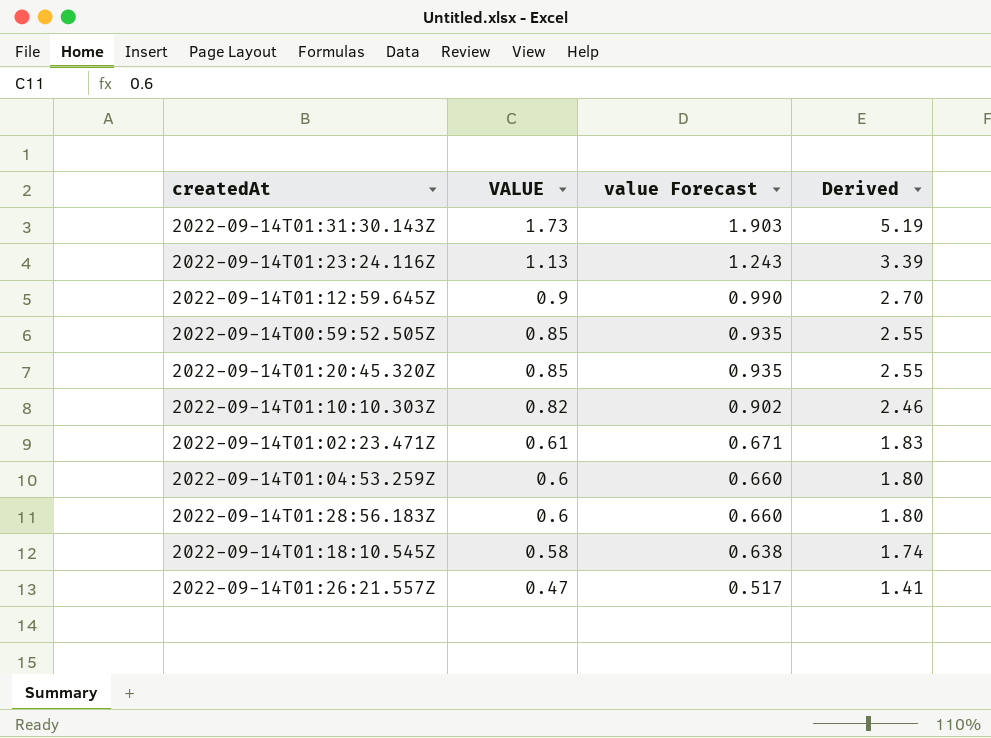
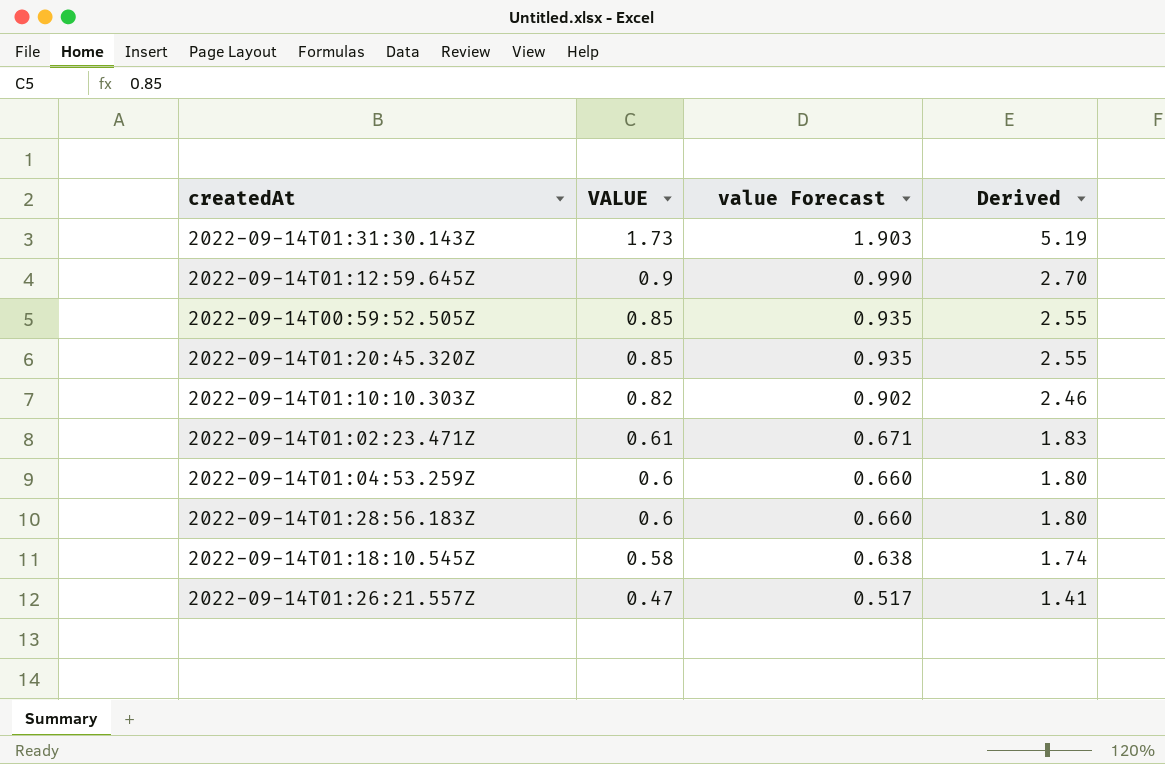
row 2022-09-14T01:23:24.116Z: 1.13 | 1.243 | 3.39 -> none

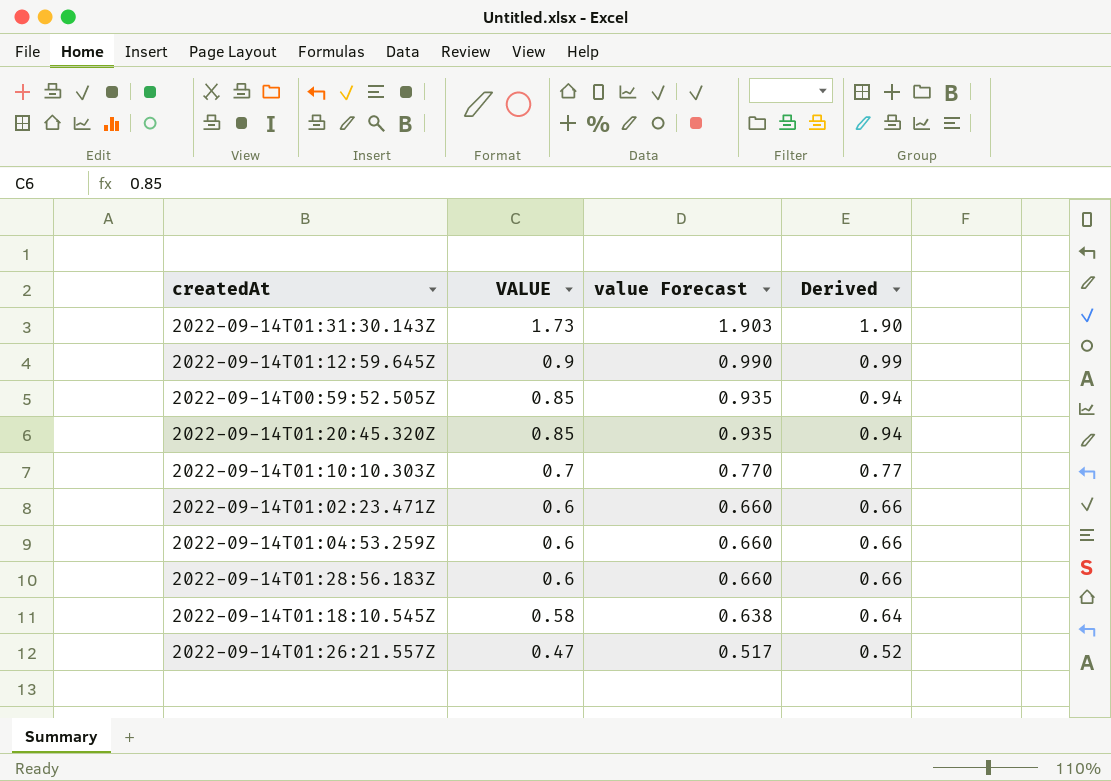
column Derived | formula: [VALUE] * 3 -> [VALUE] * 1.1
2022-09-14T01:10:10.303Z | VALUE: 0.82 -> 0.7
2022-09-14T01:10:10.303Z | value Forecast: 0.902 -> 0.770
2022-09-14T01:02:23.471Z | VALUE: 0.61 -> 0.6
2022-09-14T01:02:23.471Z | value Forecast: 0.671 -> 0.660

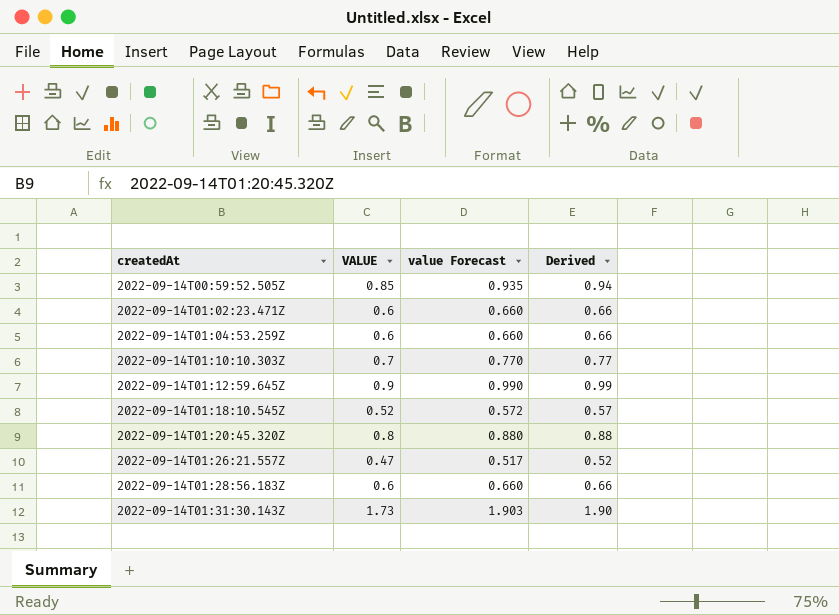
row order: VALUE descending -> createdAt ascending
2022-09-14T01:18:10.545Z | VALUE: 0.58 -> 0.52
2022-09-14T01:18:10.545Z | value Forecast: 0.638 -> 0.572
2022-09-14T01:18:10.545Z | Derived: 0.64 -> 0.57
2022-09-14T01:20:45.320Z | VALUE: 0.85 -> 0.8
2022-09-14T01:20:45.320Z | value Forecast: 0.935 -> 0.880
2022-09-14T01:20:45.320Z | Derived: 0.94 -> 0.88

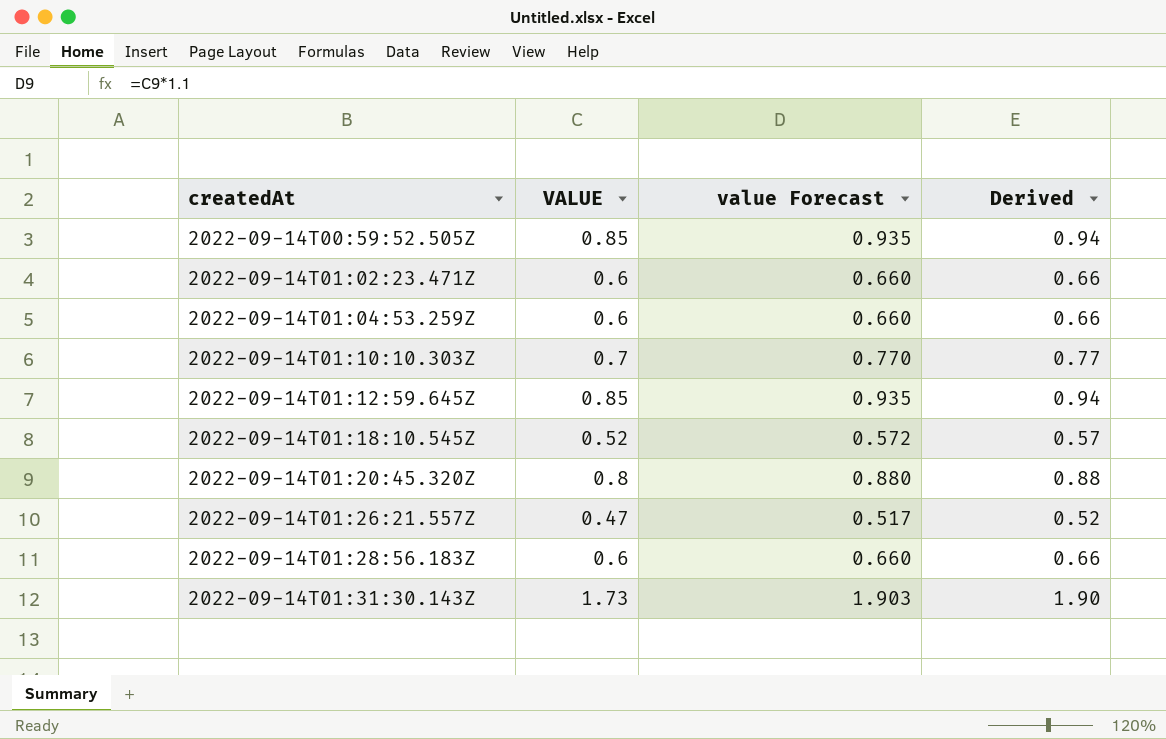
2022-09-14T01:12:59.645Z | VALUE: 0.9 -> 0.85
2022-09-14T01:12:59.645Z | value Forecast: 0.990 -> 0.935
2022-09-14T01:12:59.645Z | Derived: 0.99 -> 0.94

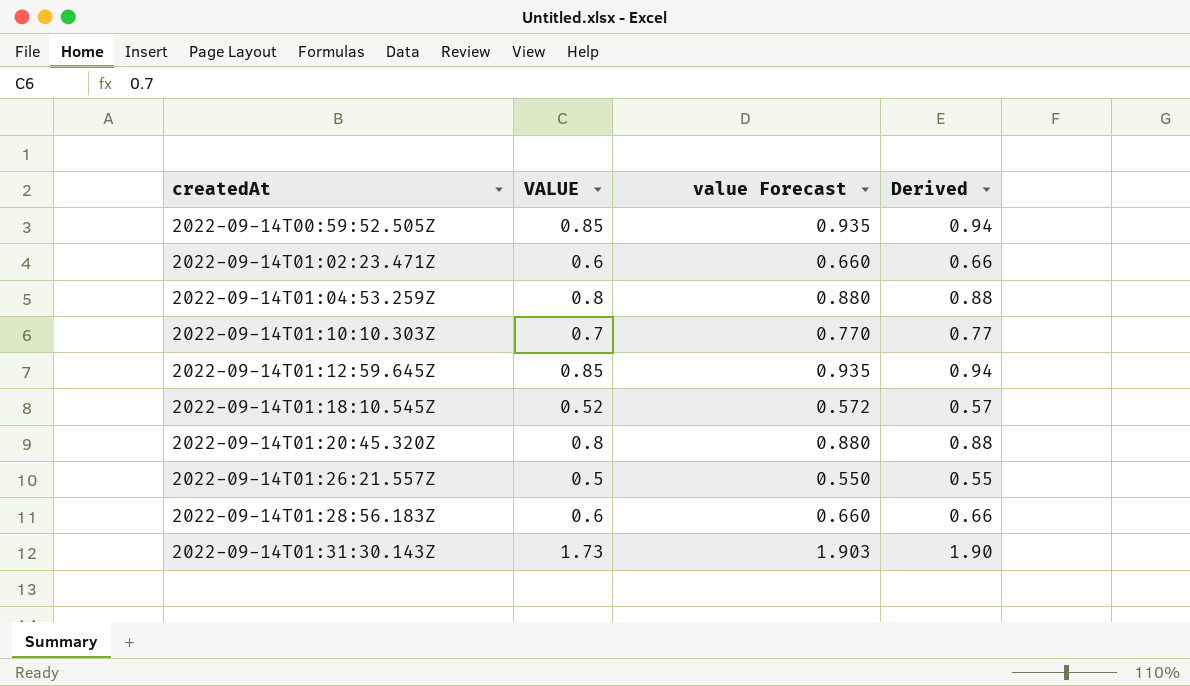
2022-09-14T01:04:53.259Z | VALUE: 0.6 -> 0.8
2022-09-14T01:04:53.259Z | value Forecast: 0.660 -> 0.880
2022-09-14T01:04:53.259Z | Derived: 0.66 -> 0.88
2022-09-14T01:26:21.557Z | VALUE: 0.47 -> 0.5
2022-09-14T01:26:21.557Z | value Forecast: 0.517 -> 0.550
2022-09-14T01:26:21.557Z | Derived: 0.52 -> 0.55

